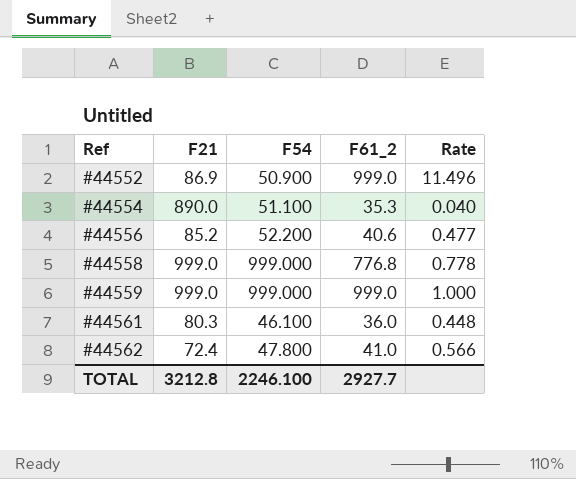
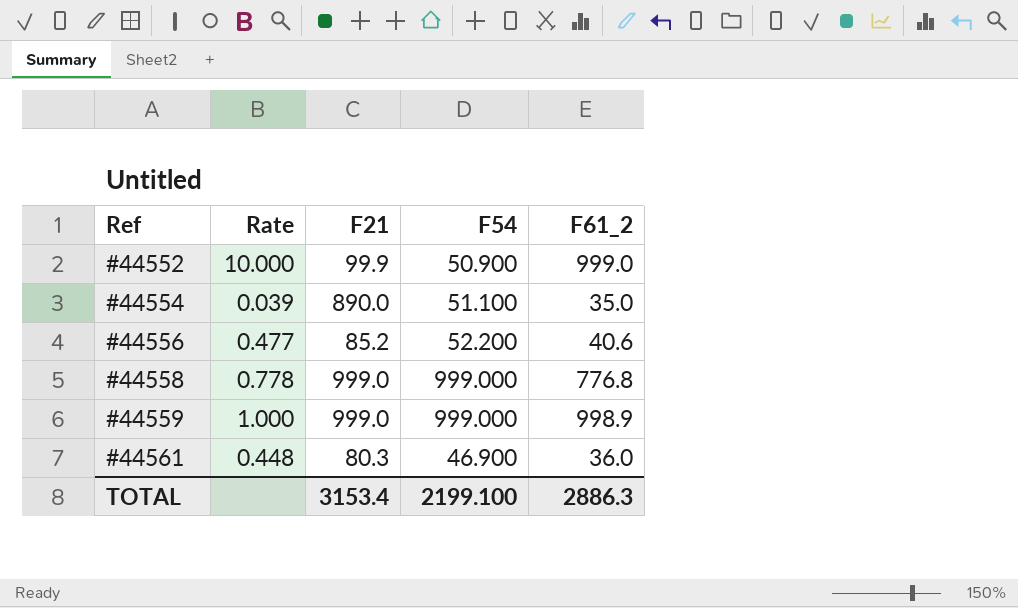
column Rate | position: 5 -> 2
row #44562: 72.4 | 47.800 | 41.0 | 0.566 -> none
#44552 | Rate: 11.496 -> 10.000
#44552 | F21: 86.9 -> 99.9
#44554 | Rate: 0.040 -> 0.039
#44554 | F61_2: 35.3 -> 35.0
#44559 | F61_2: 999.0 -> 998.9
#44561 | F54: 46.100 -> 46.900
TOTAL | F21: 3212.8 -> 3153.4
TOTAL | F54: 2246.100 -> 2199.100
TOTAL | F61_2: 2927.7 -> 2886.3

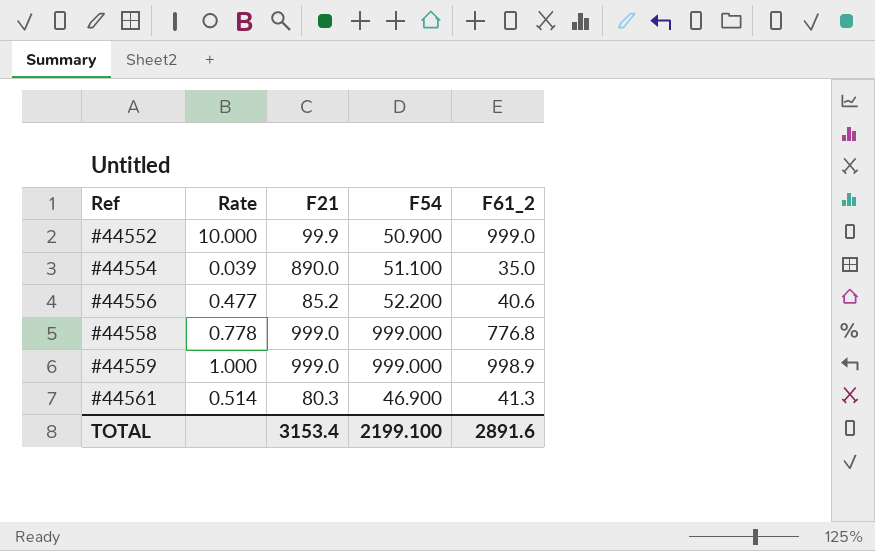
#44561 | Rate: 0.448 -> 0.514
#44561 | F61_2: 36.0 -> 41.3
TOTAL | F61_2: 2886.3 -> 2891.6

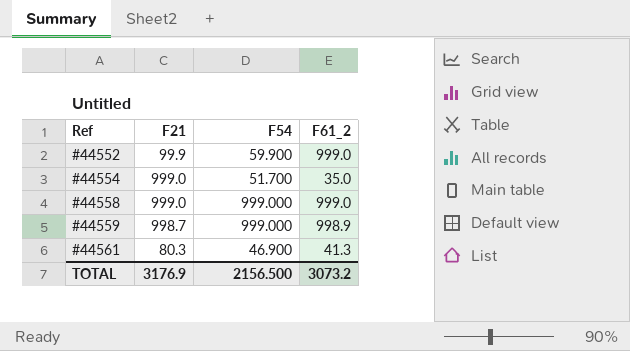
column Rate | formula: [F61_2] / [F21] -> none
row #44556: 0.477 | 85.2 | 52.200 | 40.6 -> none
#44552 | F54: 50.900 -> 59.900
#44554 | F21: 890.0 -> 999.0
#44554 | F54: 51.100 -> 51.700
#44558 | F61_2: 776.8 -> 999.0
#44559 | F21: 999.0 -> 998.7
TOTAL | F21: 3153.4 -> 3176.9
TOTAL | F54: 2199.100 -> 2156.500
TOTAL | F61_2: 2891.6 -> 3073.2

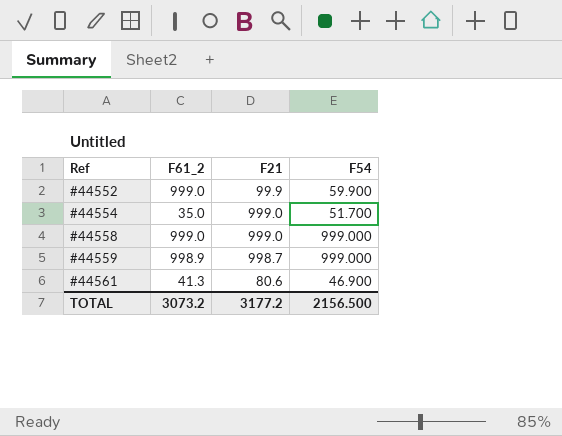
column F61_2 | position: 4 -> 2
#44561 | F21: 80.3 -> 80.6
TOTAL | F21: 3176.9 -> 3177.2

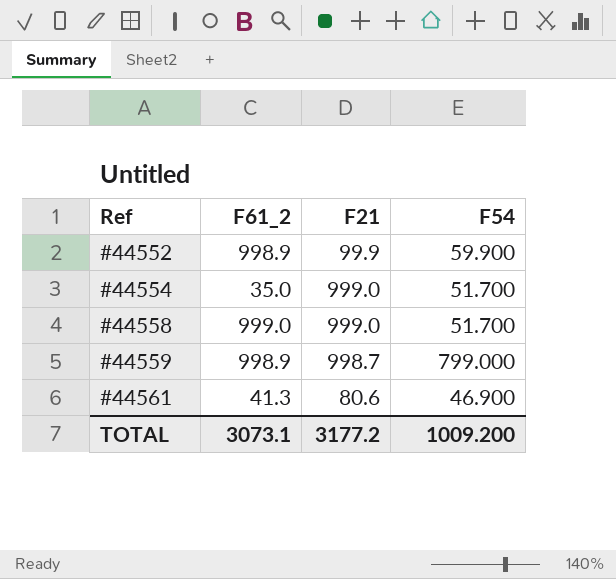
#44552 | F61_2: 999.0 -> 998.9
#44558 | F54: 999.000 -> 51.700
#44559 | F54: 999.000 -> 799.000
TOTAL | F61_2: 3073.2 -> 3073.1
TOTAL | F54: 2156.500 -> 1009.200

